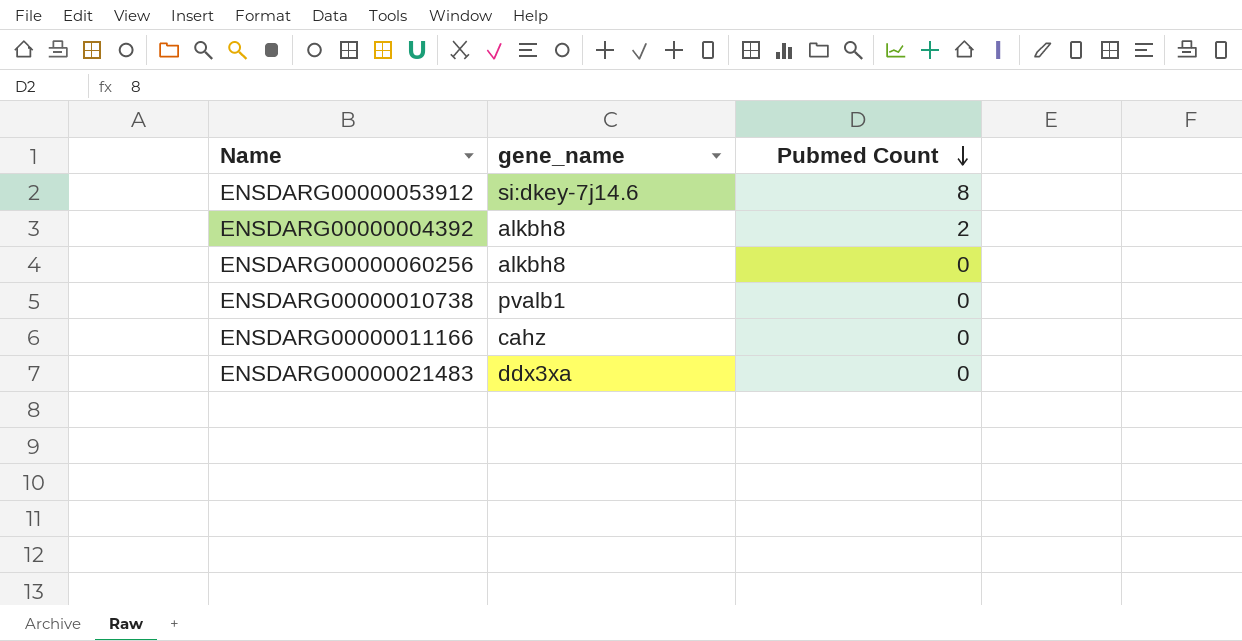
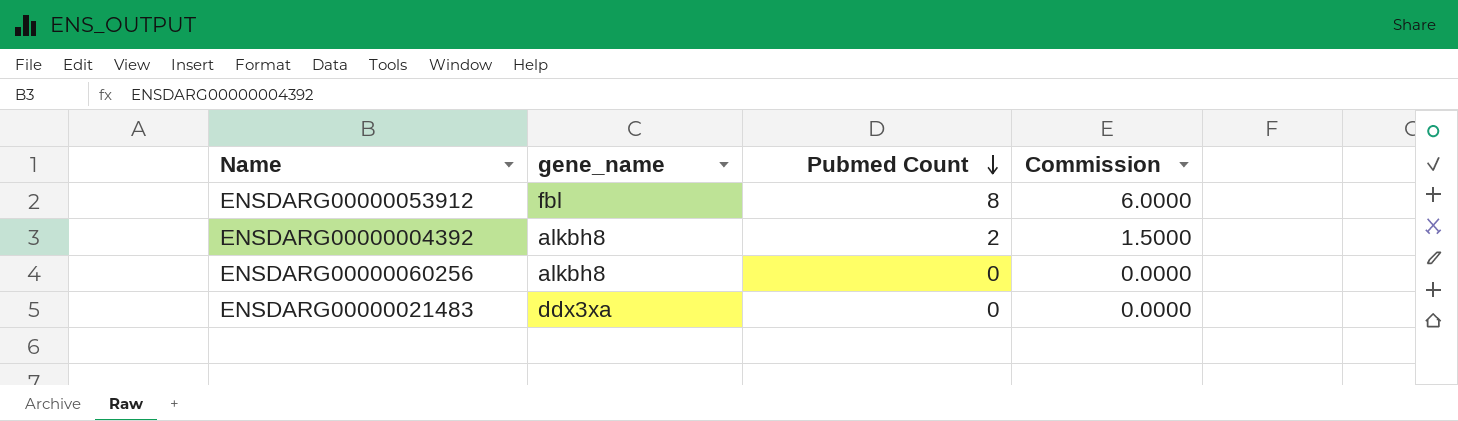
column Commission | formula: none -> [Pubmed Count] * 0.75
row ENSDARG00000010738: pvalb1 | 0 -> none
row ENSDARG00000011166: cahz | 0 -> none
ENSDARG00000053912 | gene_name: si:dkey-7j14.6 -> fbl

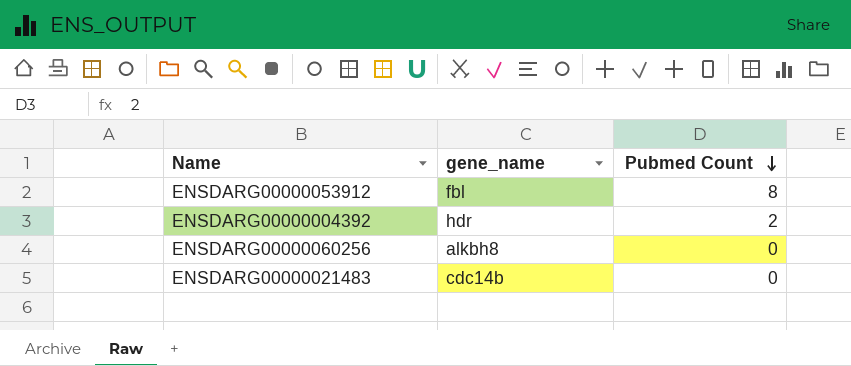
column Commission | formula: [Pubmed Count] * 0.75 -> none
ENSDARG00000004392 | gene_name: alkbh8 -> hdr
ENSDARG00000021483 | gene_name: ddx3xa -> cdc14b

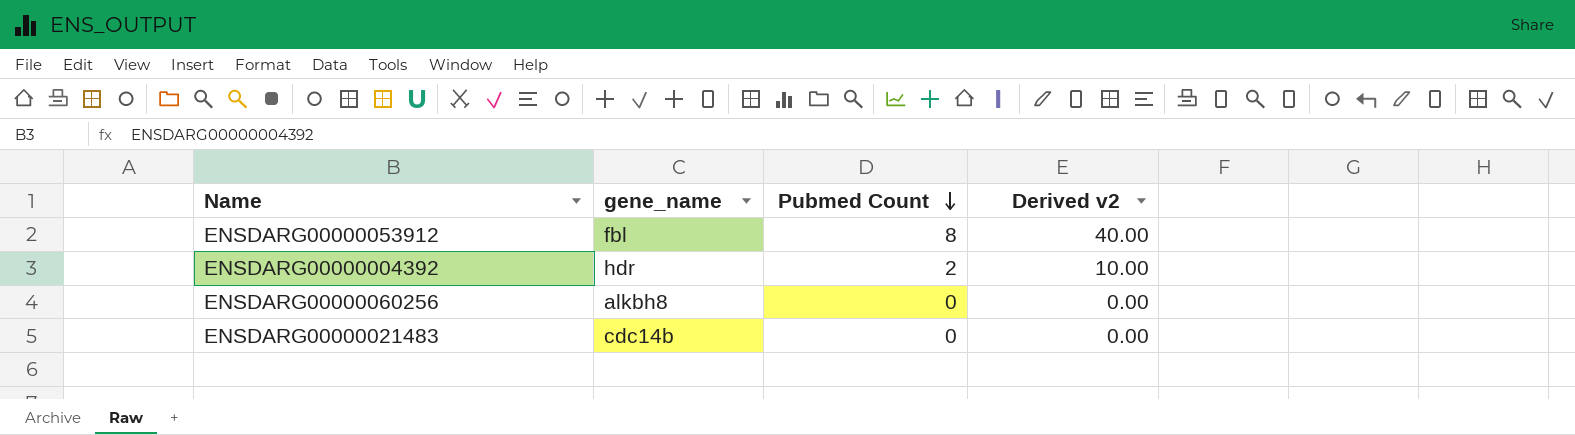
column Derived v2 | formula: none -> [Pubmed Count] * 5

